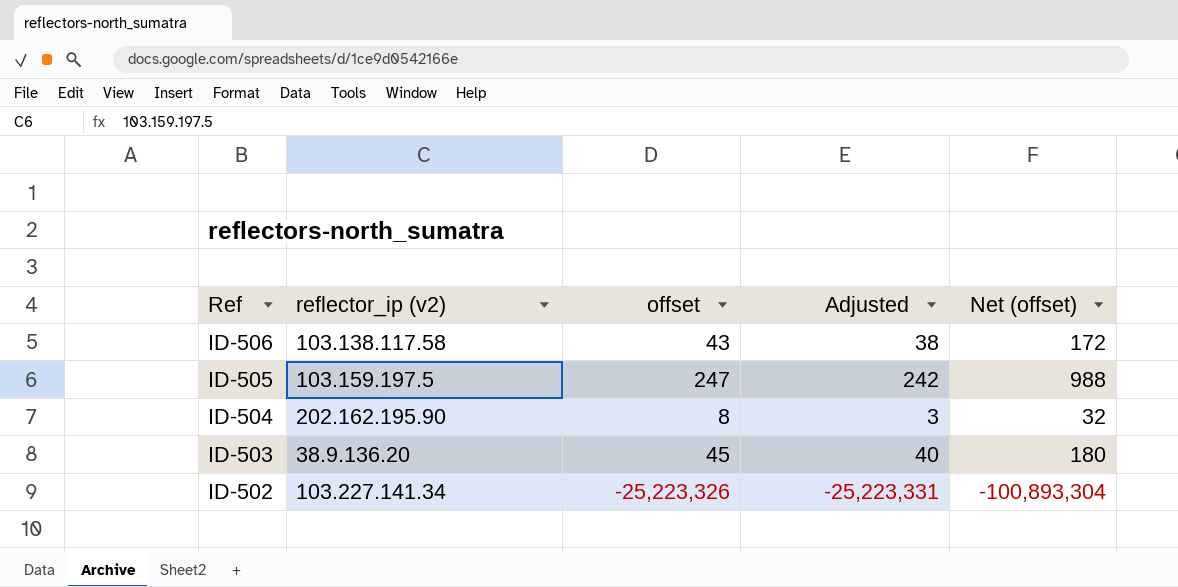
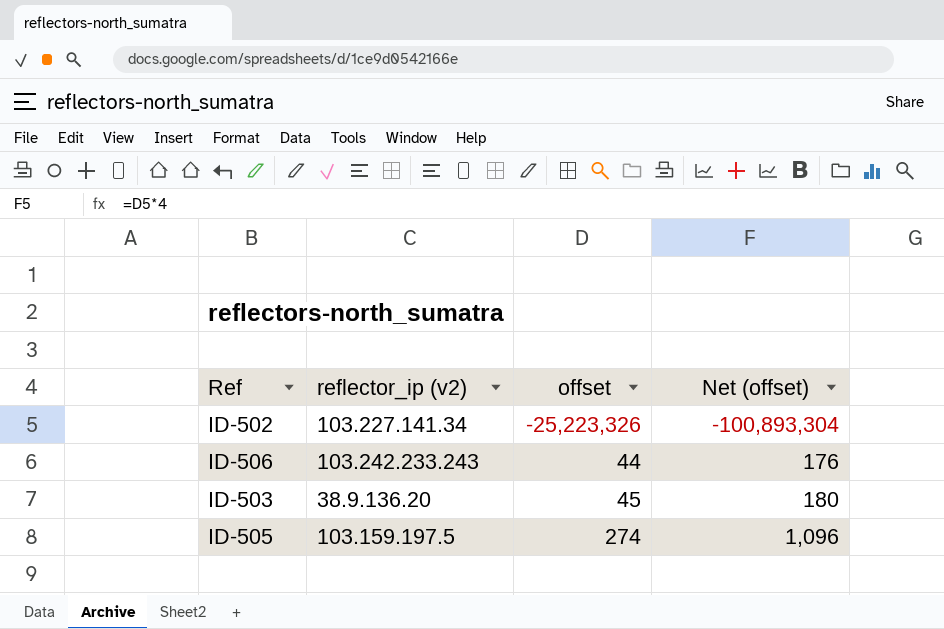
row order: Ref descending -> offset ascending
column Adjusted | formula: [offset] - 5 -> none
row ID-504: 202.162.195.90 | 8 | 3 | 32 -> none
ID-506 | reflector_ip (v2): 103.138.117.58 -> 103.242.233.243
ID-506 | offset: 43 -> 44
ID-506 | Net (offset): 172 -> 176
ID-505 | offset: 247 -> 274
ID-505 | Net (offset): 988 -> 1,096

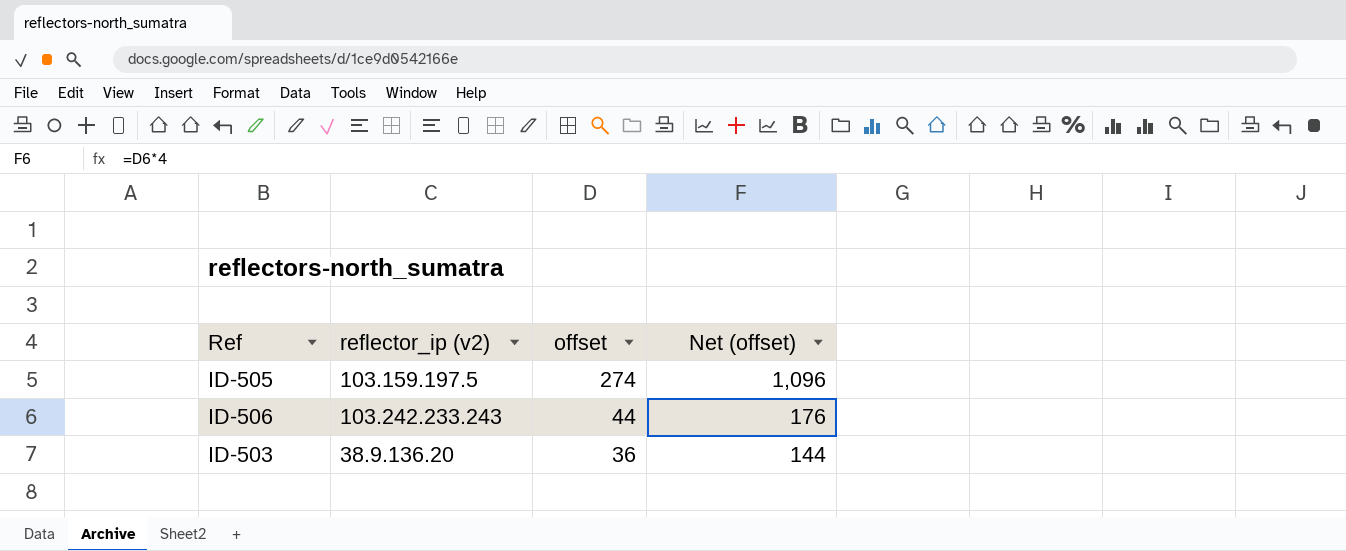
row order: offset ascending -> offset descending
row ID-502: 103.227.141.34 | -25,223,326 | -100,893,304 -> none
ID-503 | offset: 45 -> 36
ID-503 | Net (offset): 180 -> 144

